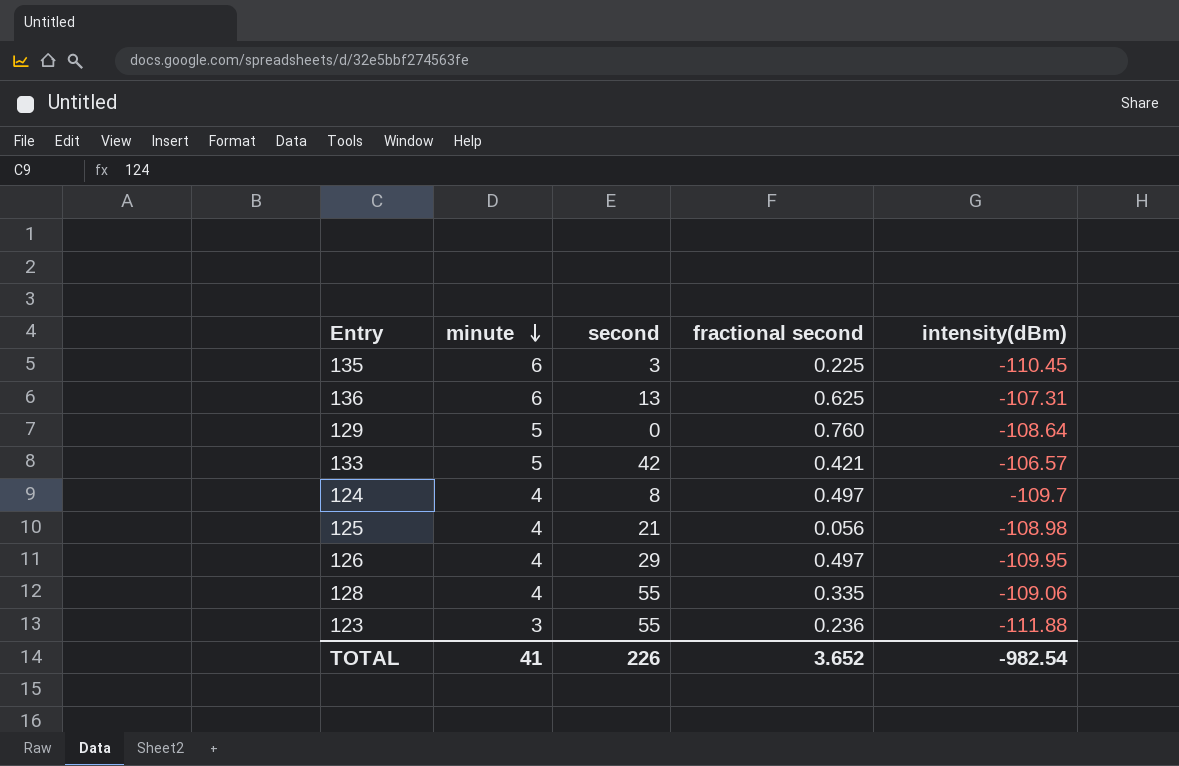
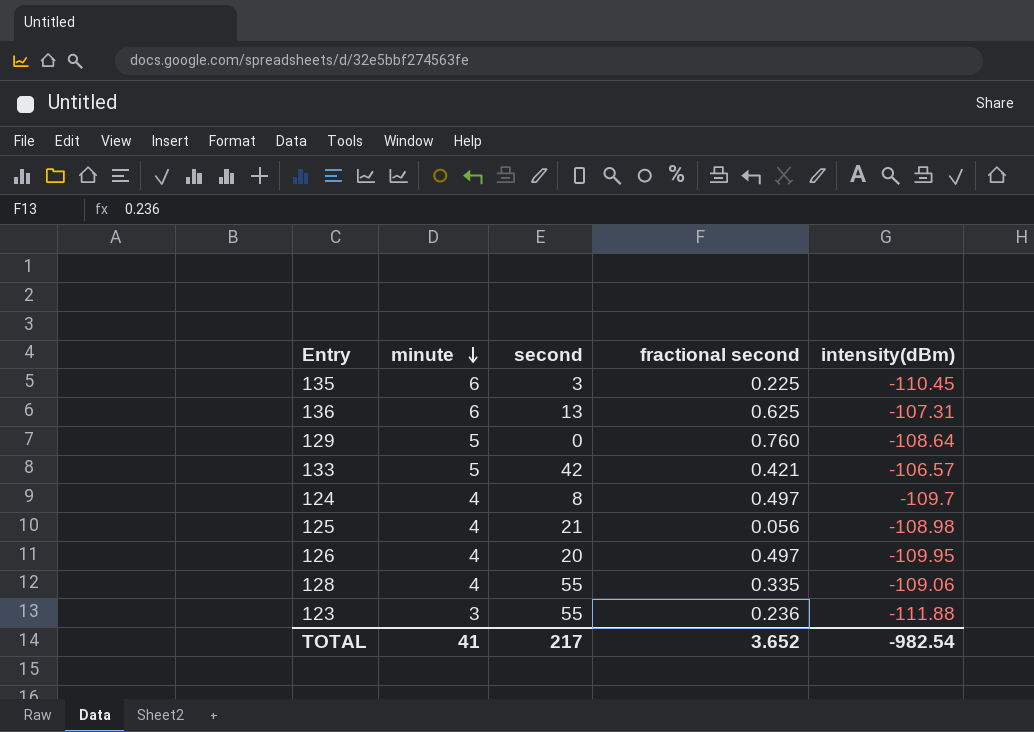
126 | second: 29 -> 20
TOTAL | second: 226 -> 217

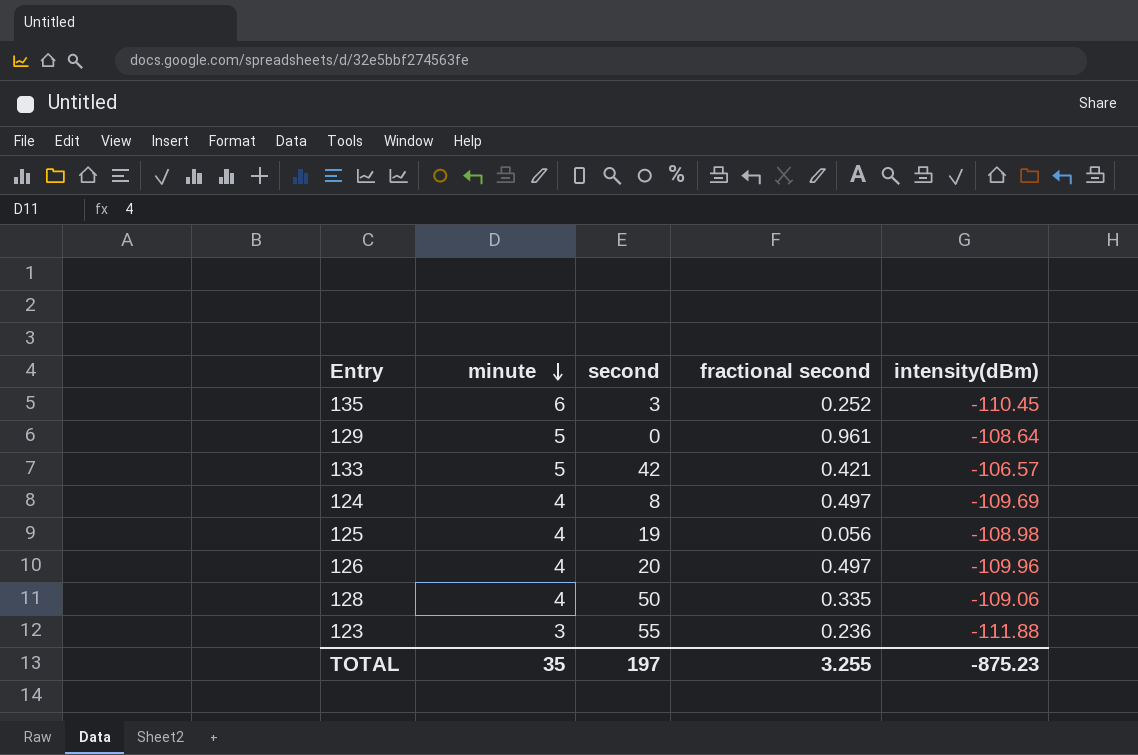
row 136: 6 | 13 | 0.625 | -107.31 -> none
135 | fractional second: 0.225 -> 0.252
129 | fractional second: 0.760 -> 0.961
124 | intensity(dBm): -109.7 -> -109.69
125 | second: 21 -> 19
126 | intensity(dBm): -109.95 -> -109.96
128 | second: 55 -> 50
TOTAL | minute: 41 -> 35
TOTAL | second: 217 -> 197
TOTAL | fractional second: 3.652 -> 3.255
TOTAL | intensity(dBm): -982.54 -> -875.23

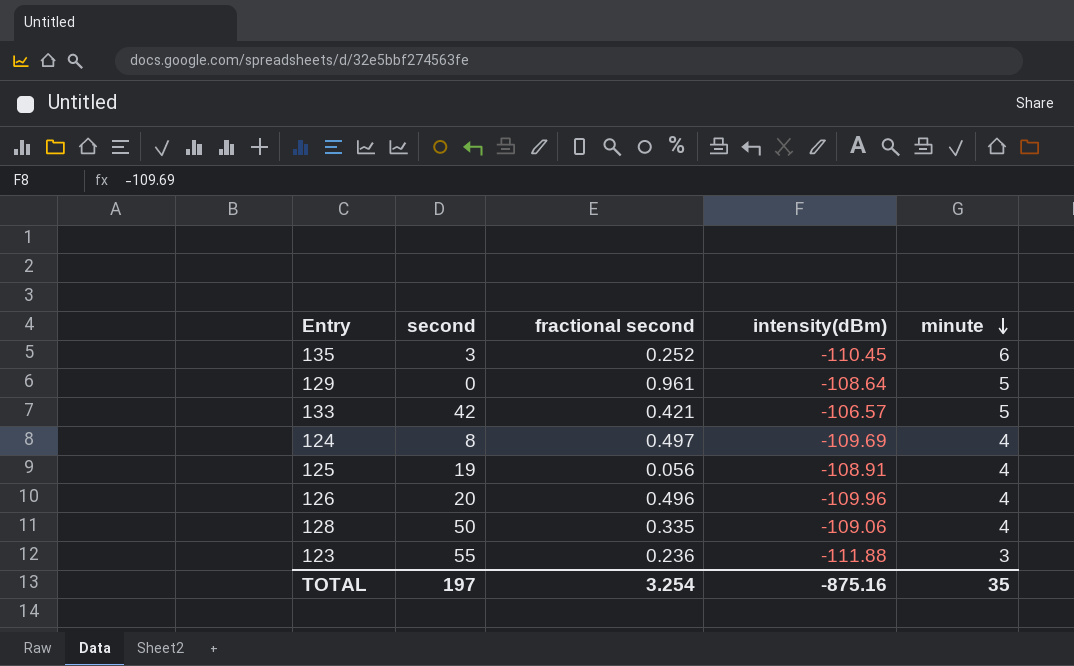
column minute | position: 2 -> 5
125 | intensity(dBm): -108.98 -> -108.91
126 | fractional second: 0.497 -> 0.496
TOTAL | fractional second: 3.255 -> 3.254
TOTAL | intensity(dBm): -875.23 -> -875.16

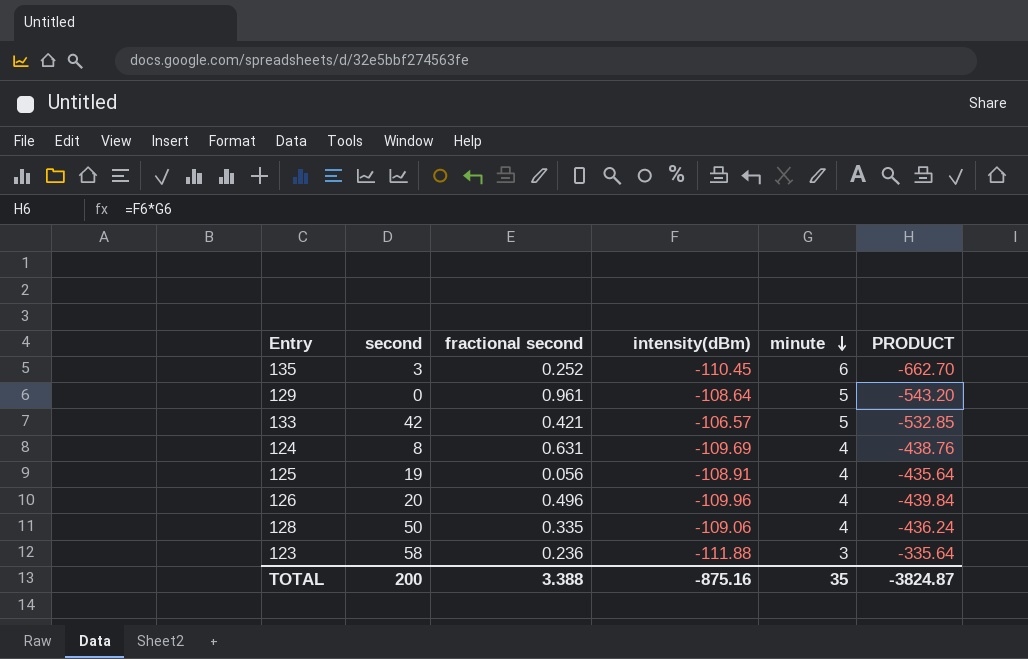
column PRODUCT | formula: none -> [intensity(dBm)] * [minute]
124 | fractional second: 0.497 -> 0.631
123 | second: 55 -> 58
TOTAL | second: 197 -> 200
TOTAL | fractional second: 3.254 -> 3.388

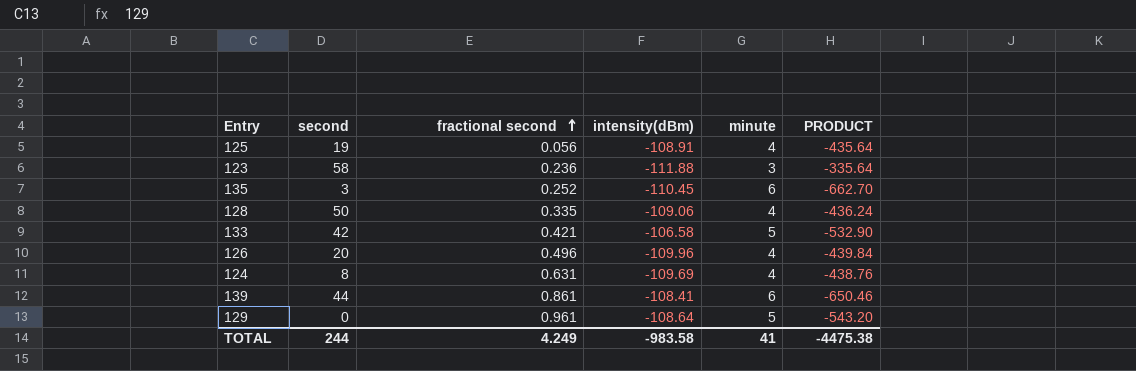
row order: minute descending -> fractional second ascending
133 | intensity(dBm): -106.57 -> -106.58
133 | PRODUCT: -532.85 -> -532.90
row 139: none -> 44 | 0.861 | -108.41 | 6 | -650.46
TOTAL | second: 200 -> 244
TOTAL | fractional second: 3.388 -> 4.249
TOTAL | intensity(dBm): -875.16 -> -983.58
TOTAL | minute: 35 -> 41
TOTAL | PRODUCT: -3824.87 -> -4475.38

